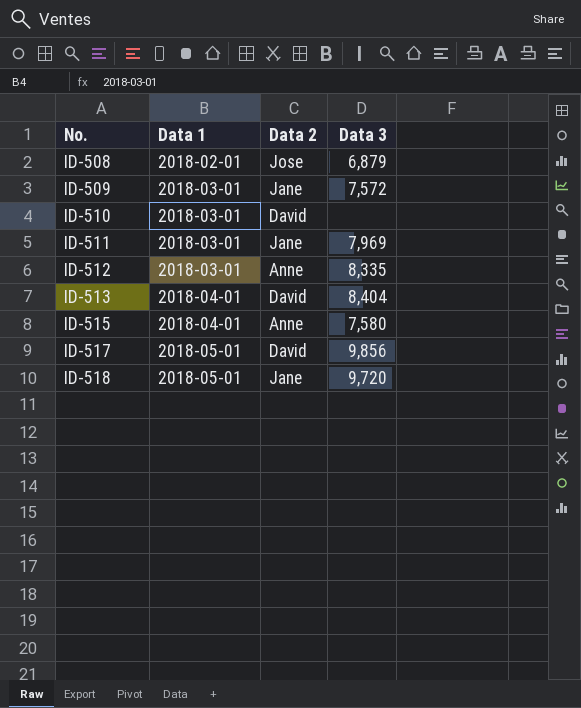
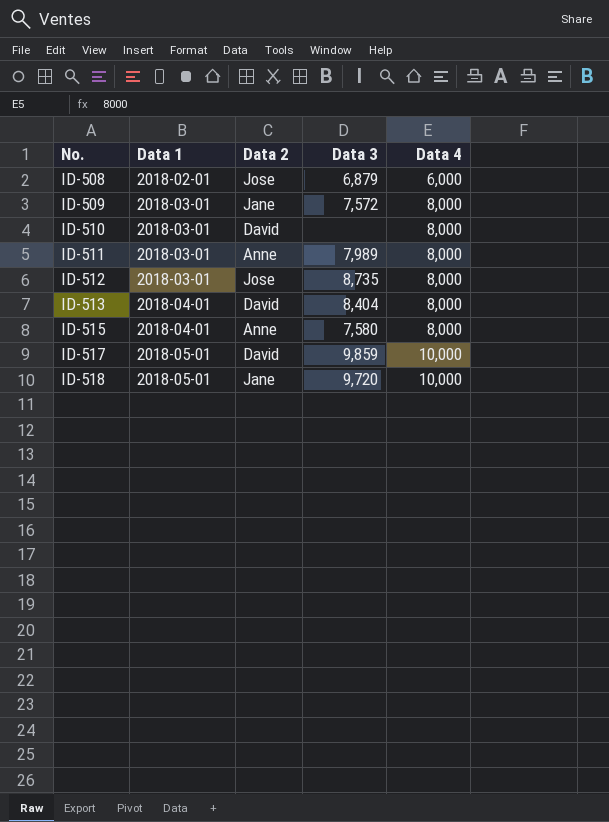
column Data 4 | position: none -> 5
ID-511 | Data 2: Jane -> Anne
ID-511 | Data 3: 7,969 -> 7,989
ID-512 | Data 2: Anne -> Jose
ID-512 | Data 3: 8,335 -> 8,735
ID-517 | Data 3: 9,856 -> 9,859

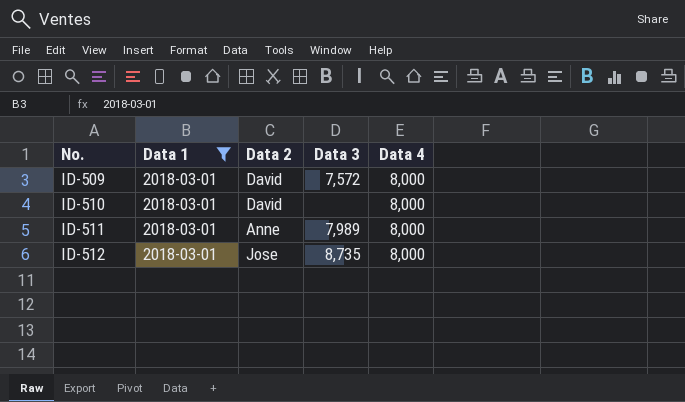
filter: none -> Data 1 = 2018-03-01
ID-509 | Data 2: Jane -> David

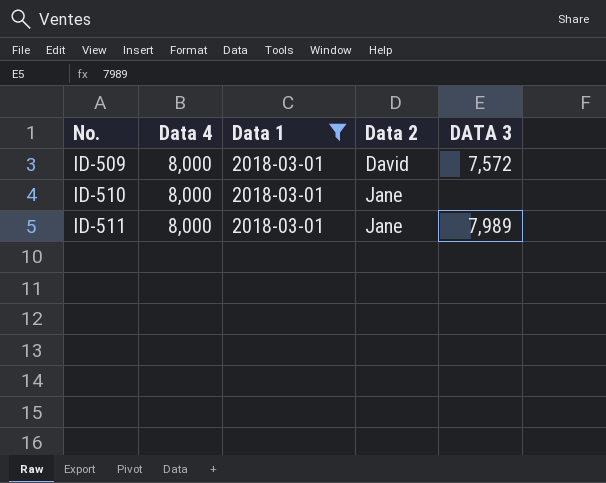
column Data 4 | position: 5 -> 2
column name: Data 3 -> DATA 3
row ID-512: 2018-03-01 | Jose | 8,735 | 8,000 -> none
ID-510 | Data 2: David -> Jane
ID-511 | Data 2: Anne -> Jane

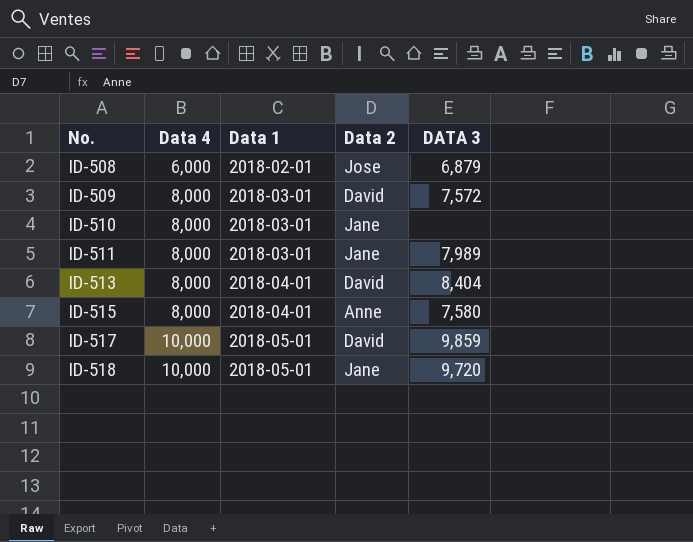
filter: Data 1 = 2018-03-01 -> none

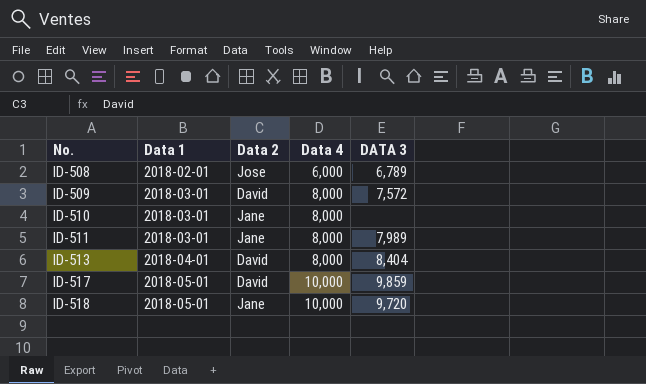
column Data 4 | position: 2 -> 4
row ID-515: 8,000 | 2018-04-01 | Anne | 7,580 -> none
ID-508 | DATA 3: 6,879 -> 6,789

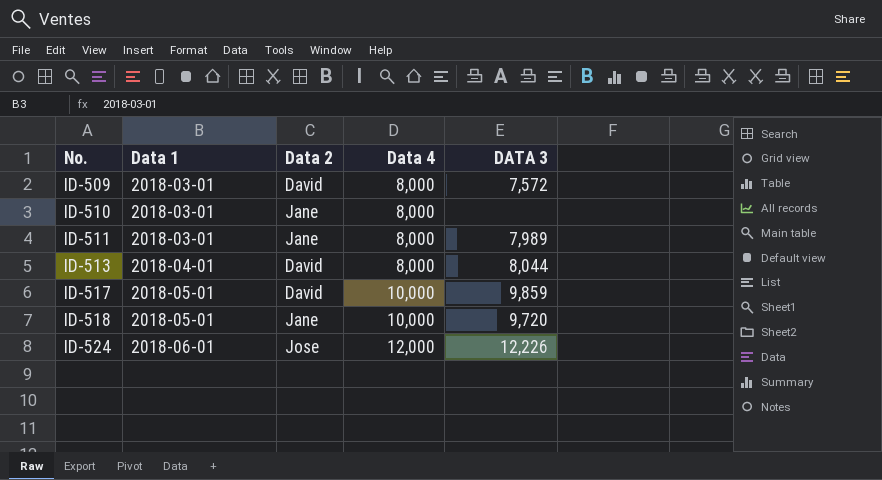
row ID-508: 2018-02-01 | Jose | 6,000 | 6,789 -> none
ID-513 | DATA 3: 8,404 -> 8,044
row ID-524: none -> 2018-06-01 | Jose | 12,000 | 12,226

